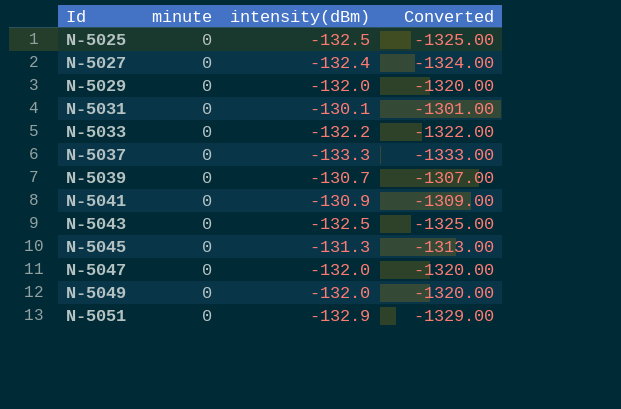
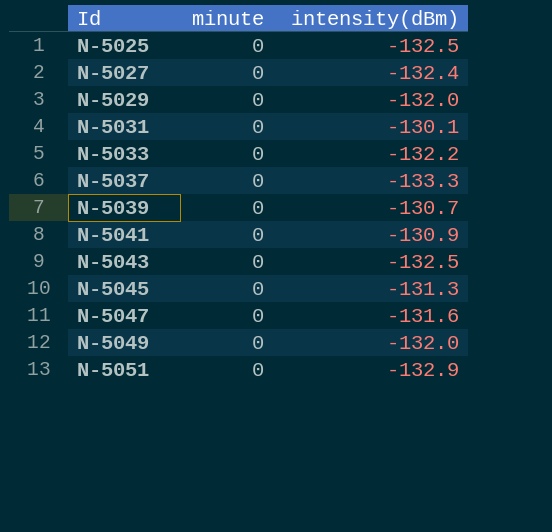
column Converted | formula: [intensity(dBm)] * 10 -> none
N-5047 | intensity(dBm): -132.0 -> -131.6

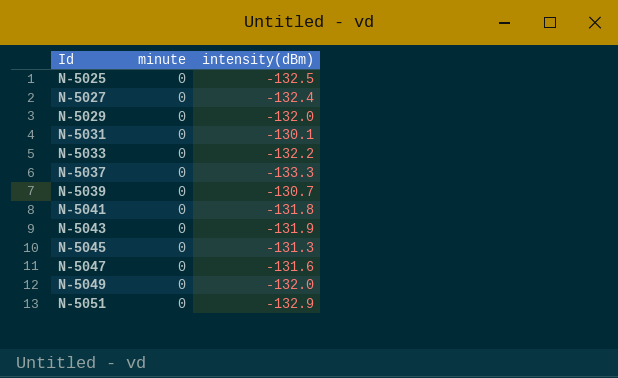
N-5041 | intensity(dBm): -130.9 -> -131.8
N-5043 | intensity(dBm): -132.5 -> -131.9

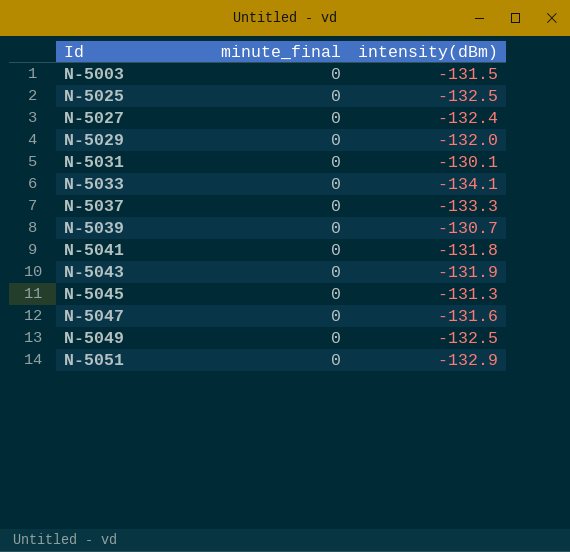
column name: minute -> minute_final
row N-5003: none -> 0 | -131.5
N-5033 | intensity(dBm): -132.2 -> -134.1
N-5049 | intensity(dBm): -132.0 -> -132.5

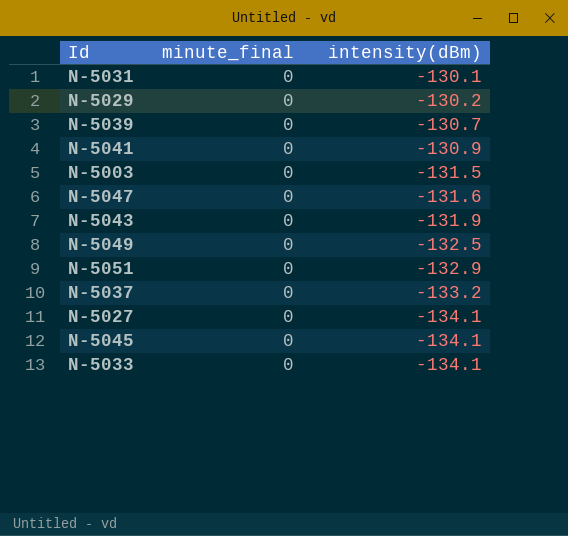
row order: Id ascending -> intensity(dBm) descending
row N-5025: 0 | -132.5 -> none
N-5029 | intensity(dBm): -132.0 -> -130.2
N-5041 | intensity(dBm): -131.8 -> -130.9
N-5037 | intensity(dBm): -133.3 -> -133.2
N-5027 | intensity(dBm): -132.4 -> -134.1
N-5045 | intensity(dBm): -131.3 -> -134.1

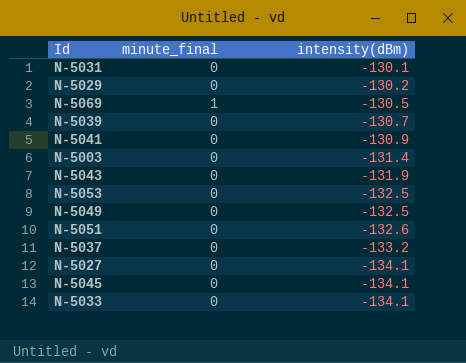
row N-5047: 0 | -131.6 -> none
row N-5069: none -> 1 | -130.5
N-5003 | intensity(dBm): -131.5 -> -131.4
row N-5053: none -> 0 | -132.5
N-5051 | intensity(dBm): -132.9 -> -132.6

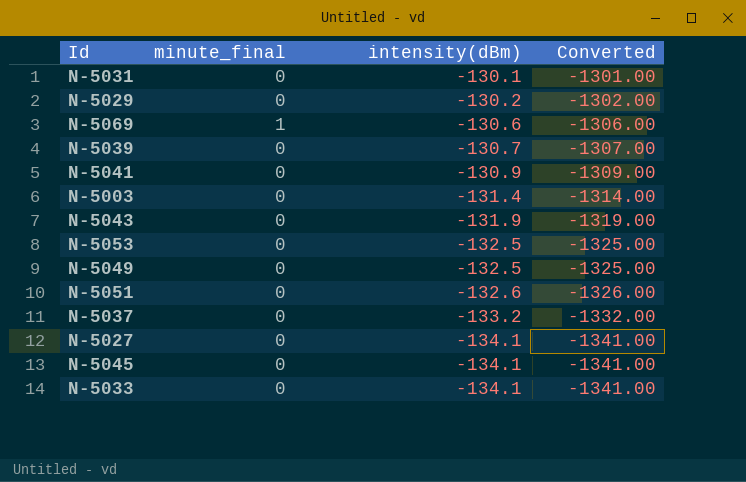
column Converted | formula: none -> [intensity(dBm)] * 10
N-5069 | intensity(dBm): -130.5 -> -130.6

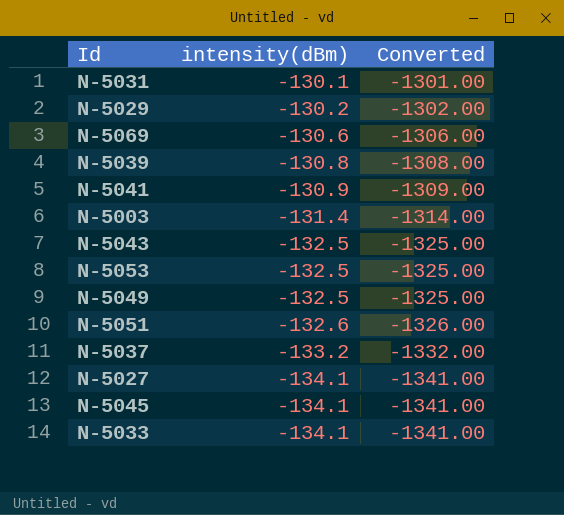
column minute_final | position: 2 -> none
N-5039 | intensity(dBm): -130.7 -> -130.8
N-5039 | Converted: -1307.00 -> -1308.00
N-5043 | intensity(dBm): -131.9 -> -132.5
N-5043 | Converted: -1319.00 -> -1325.00

